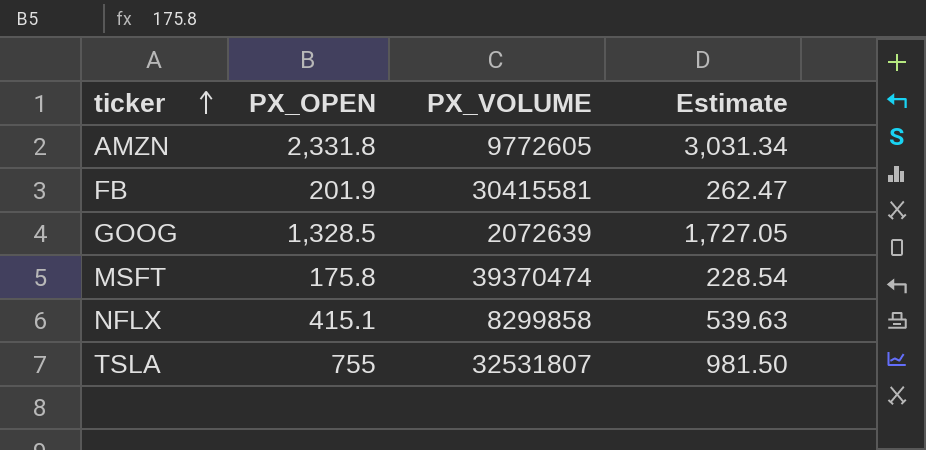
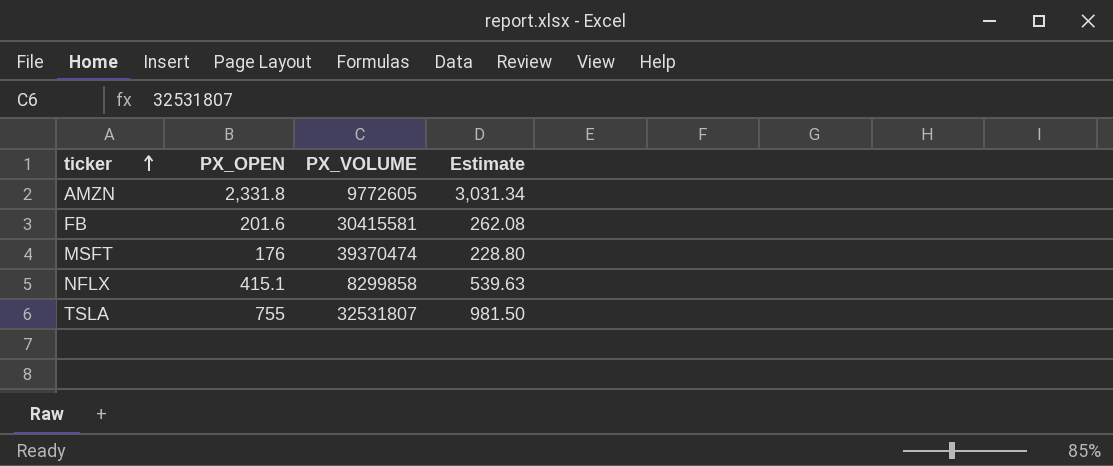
row GOOG: 1,328.5 | 2072639 | 1,727.05 -> none
FB | PX_OPEN: 201.9 -> 201.6
FB | Estimate: 262.47 -> 262.08
MSFT | PX_OPEN: 175.8 -> 176
MSFT | Estimate: 228.54 -> 228.80

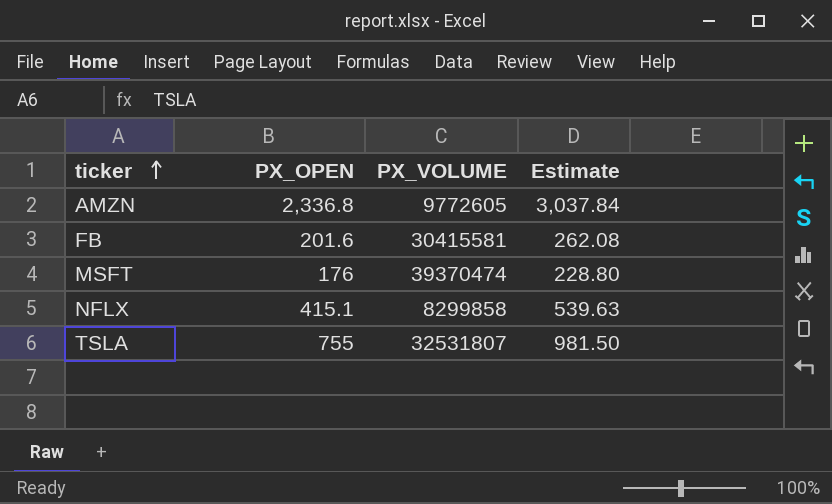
AMZN | PX_OPEN: 2,331.8 -> 2,336.8
AMZN | Estimate: 3,031.34 -> 3,037.84

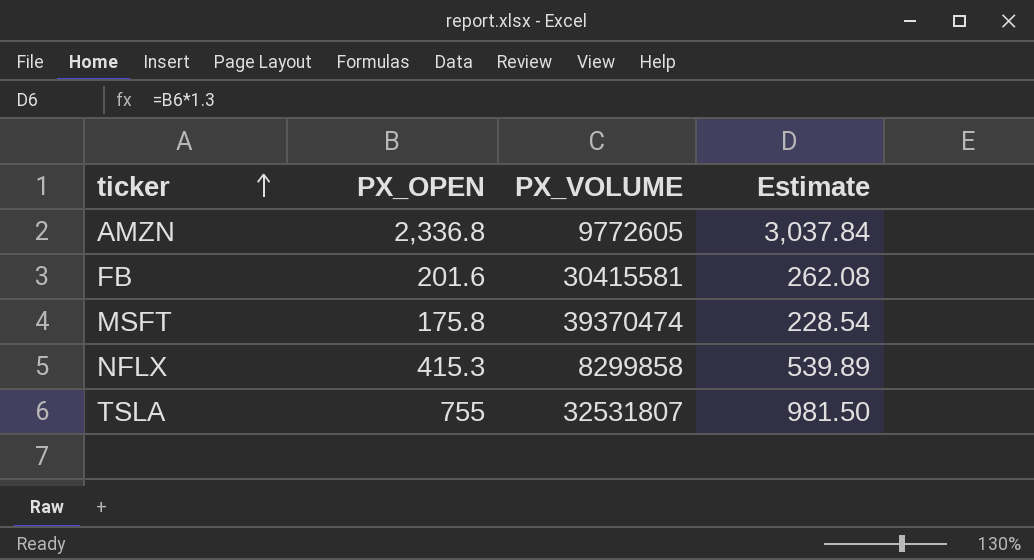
MSFT | PX_OPEN: 176 -> 175.8
MSFT | Estimate: 228.80 -> 228.54
NFLX | PX_OPEN: 415.1 -> 415.3
NFLX | Estimate: 539.63 -> 539.89

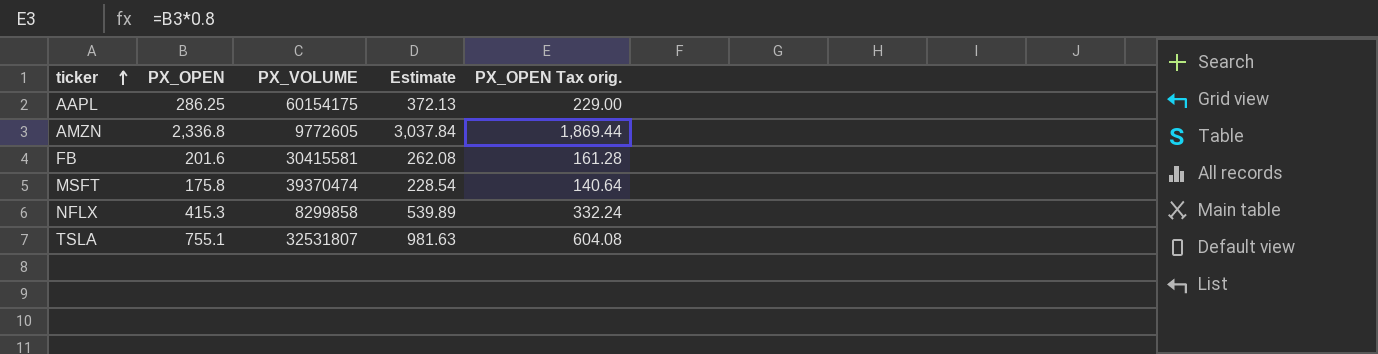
column PX_OPEN Tax orig. | formula: none -> [PX_OPEN] * 0.8
row AAPL: none -> 286.25 | 60154175 | 372.13 | 229.00
TSLA | PX_OPEN: 755 -> 755.1
TSLA | Estimate: 981.50 -> 981.63

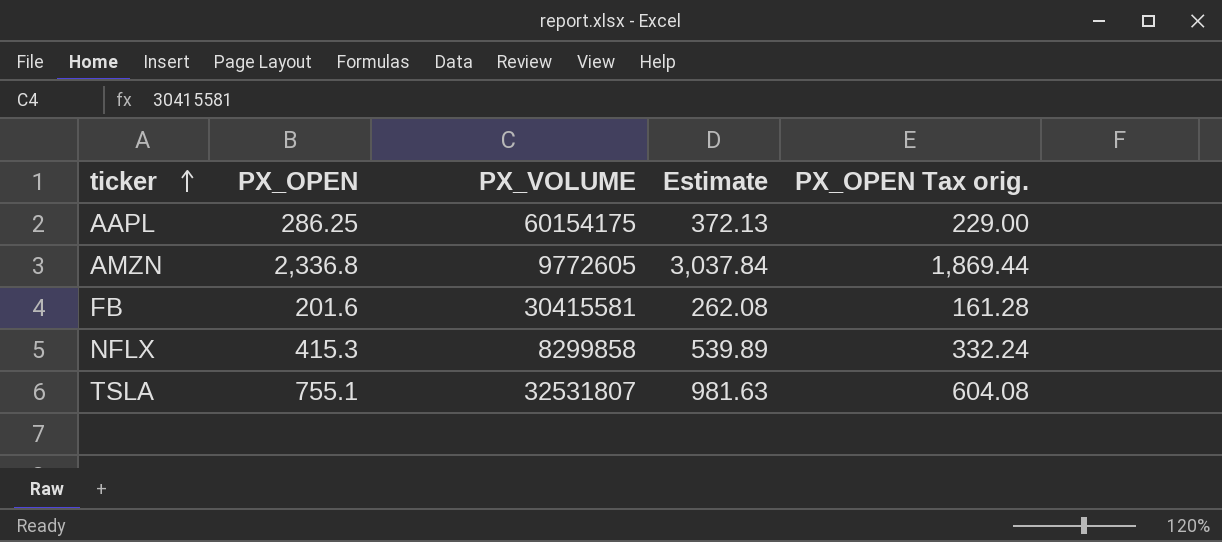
row MSFT: 175.8 | 39370474 | 228.54 | 140.64 -> none

